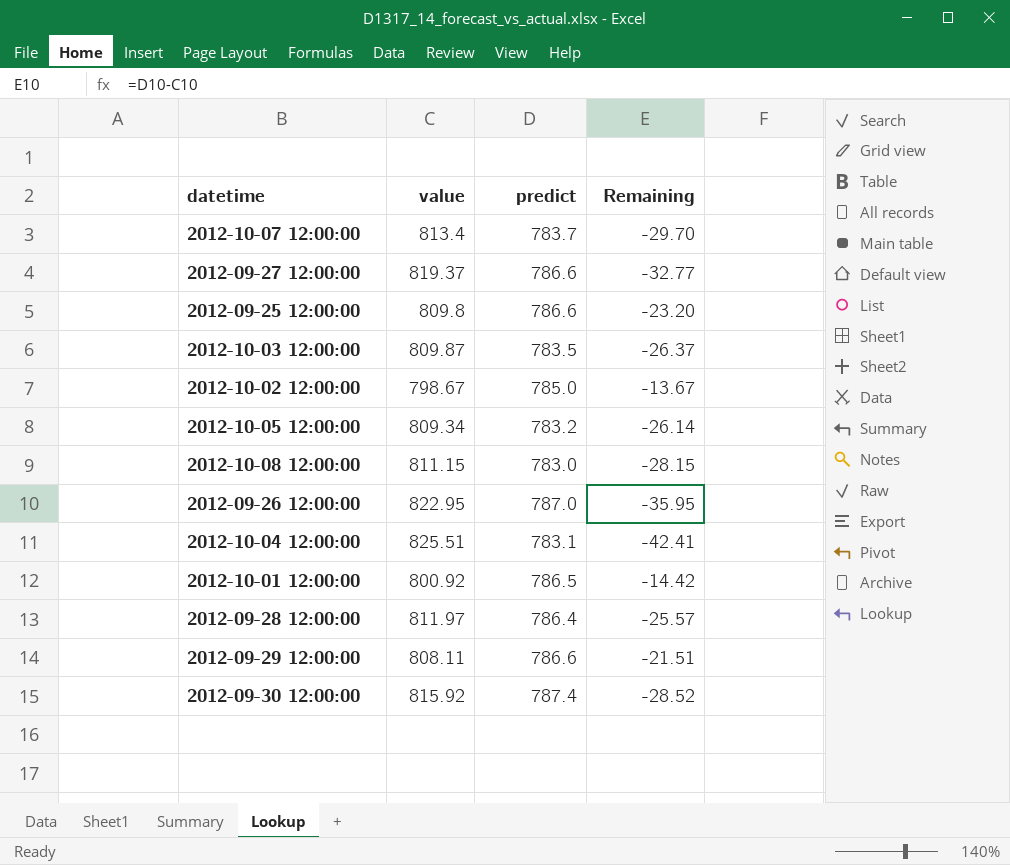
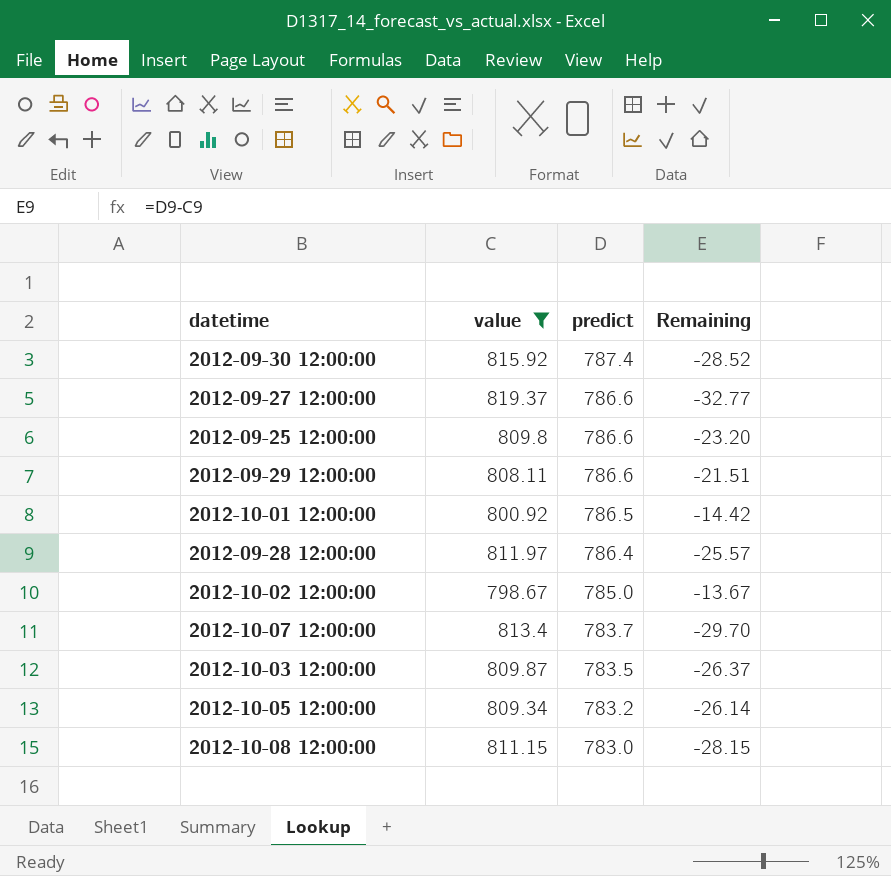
filter: none -> value <= 819.37
row order: none -> predict descending

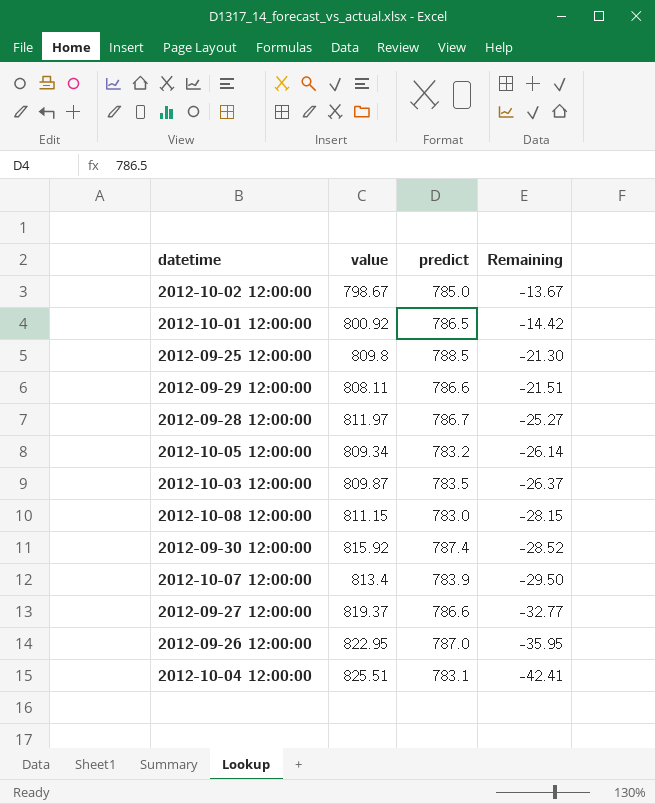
filter: value <= 819.37 -> none
row order: predict descending -> Remaining descending
2012-09-25 12:00:00 | predict: 786.6 -> 788.5
2012-09-25 12:00:00 | Remaining: -23.20 -> -21.30
2012-09-28 12:00:00 | predict: 786.4 -> 786.7
2012-09-28 12:00:00 | Remaining: -25.57 -> -25.27
2012-10-07 12:00:00 | predict: 783.7 -> 783.9
2012-10-07 12:00:00 | Remaining: -29.70 -> -29.50

